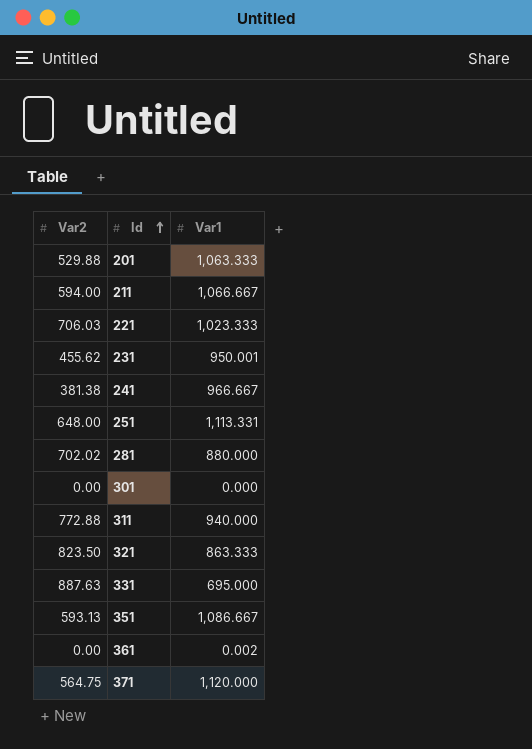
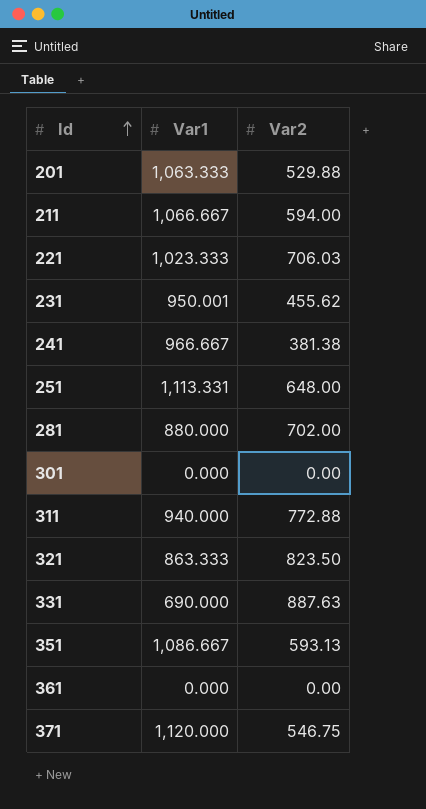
column Var2 | position: 1 -> 3
281 | Var2: 702.02 -> 702.00
331 | Var1: 695.000 -> 690.000
361 | Var1: 0.002 -> 0.000
371 | Var2: 564.75 -> 546.75

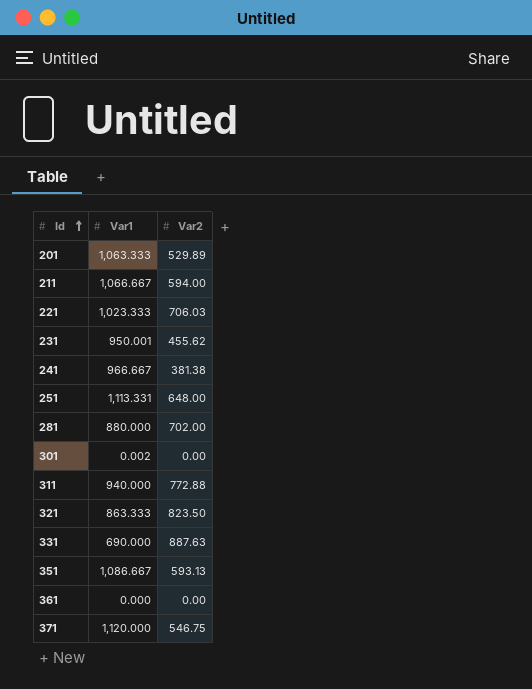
201 | Var2: 529.88 -> 529.89
301 | Var1: 0.000 -> 0.002

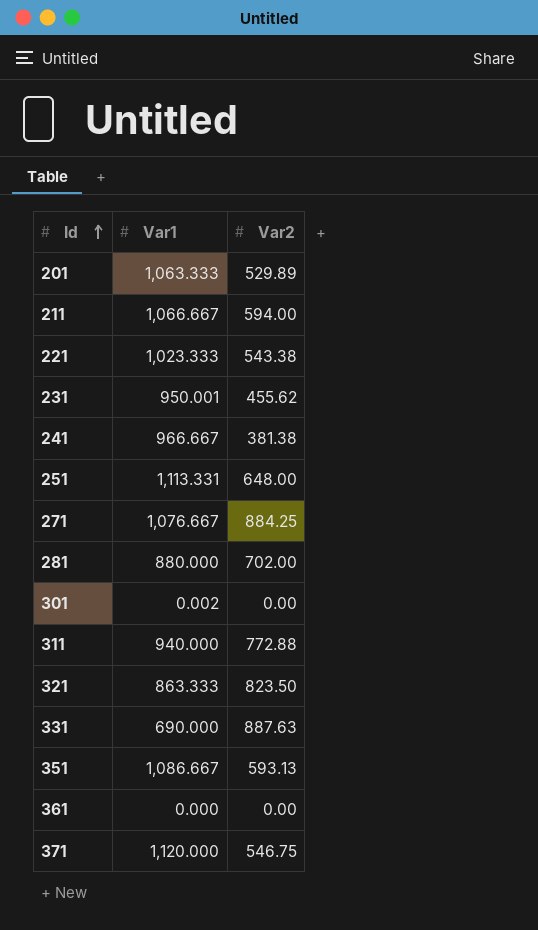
221 | Var2: 706.03 -> 543.38
row 271: none -> 1,076.667 | 884.25

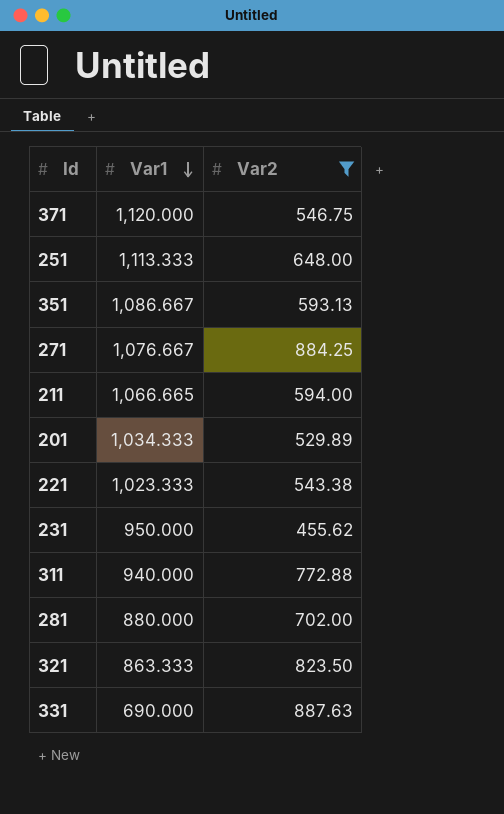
filter: none -> Var2 >= 455.62
row order: Id ascending -> Var1 descending
251 | Var1: 1,113.331 -> 1,113.333
211 | Var1: 1,066.667 -> 1,066.665
201 | Var1: 1,063.333 -> 1,034.333
231 | Var1: 950.001 -> 950.000

